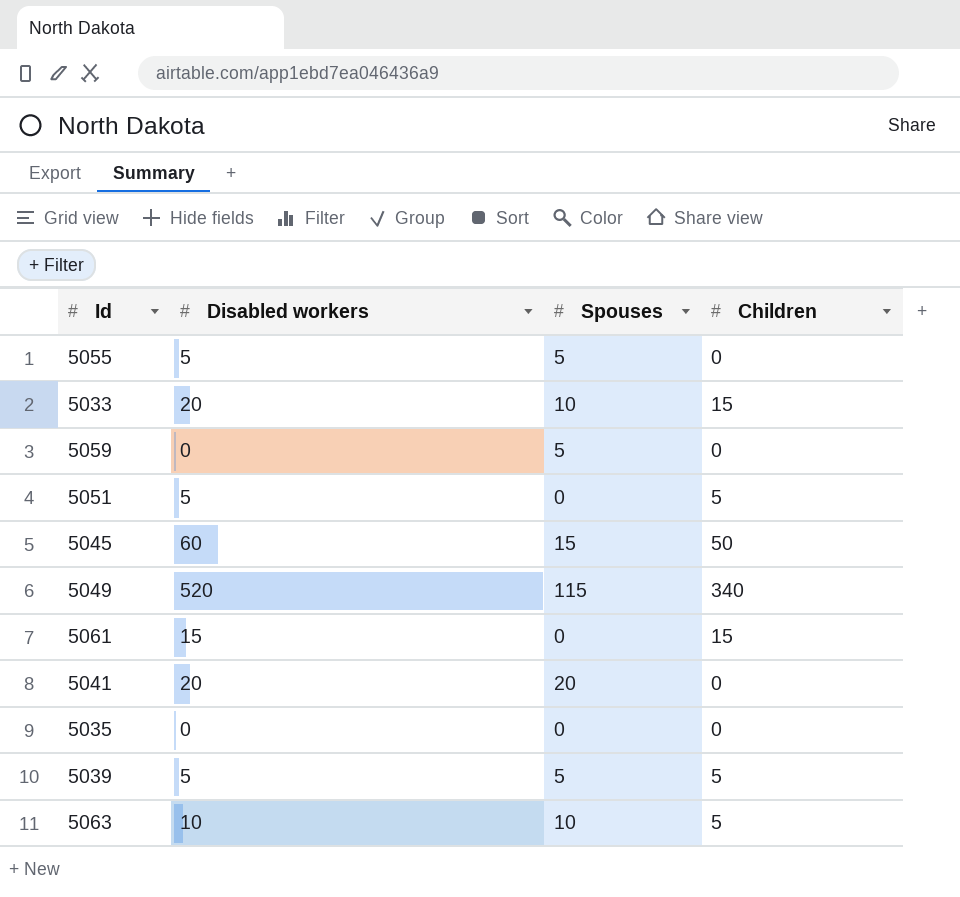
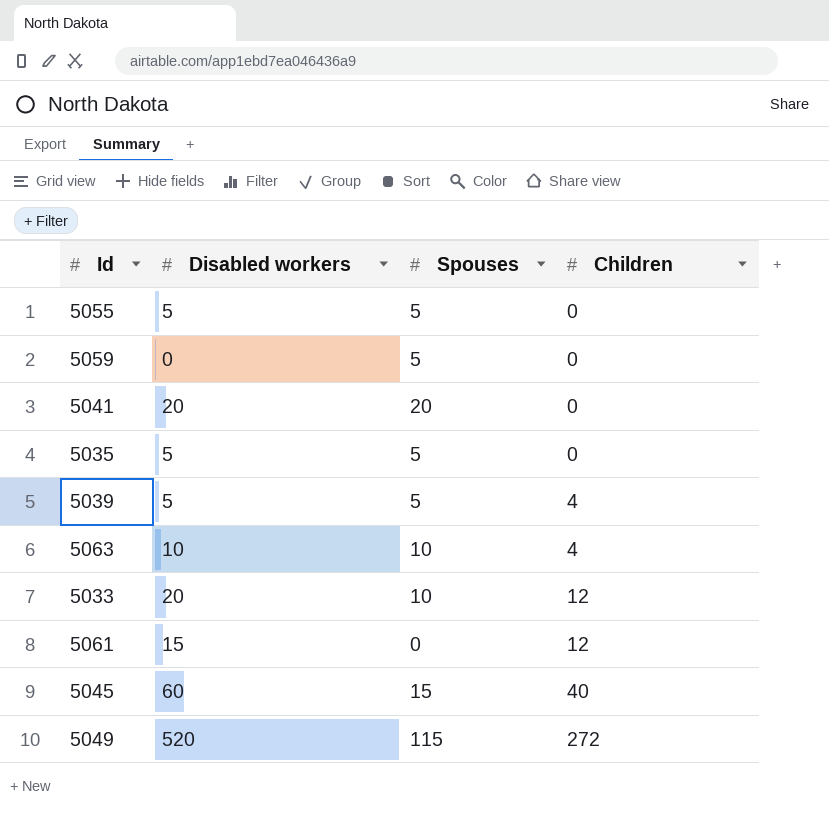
row order: none -> Children ascending
row 5051: 5 | 0 | 5 -> none
5035 | Disabled workers: 0 -> 5
5035 | Spouses: 0 -> 5
5039 | Children: 5 -> 4
5063 | Children: 5 -> 4
5033 | Children: 15 -> 12
5061 | Children: 15 -> 12
5045 | Children: 50 -> 40
5049 | Children: 340 -> 272

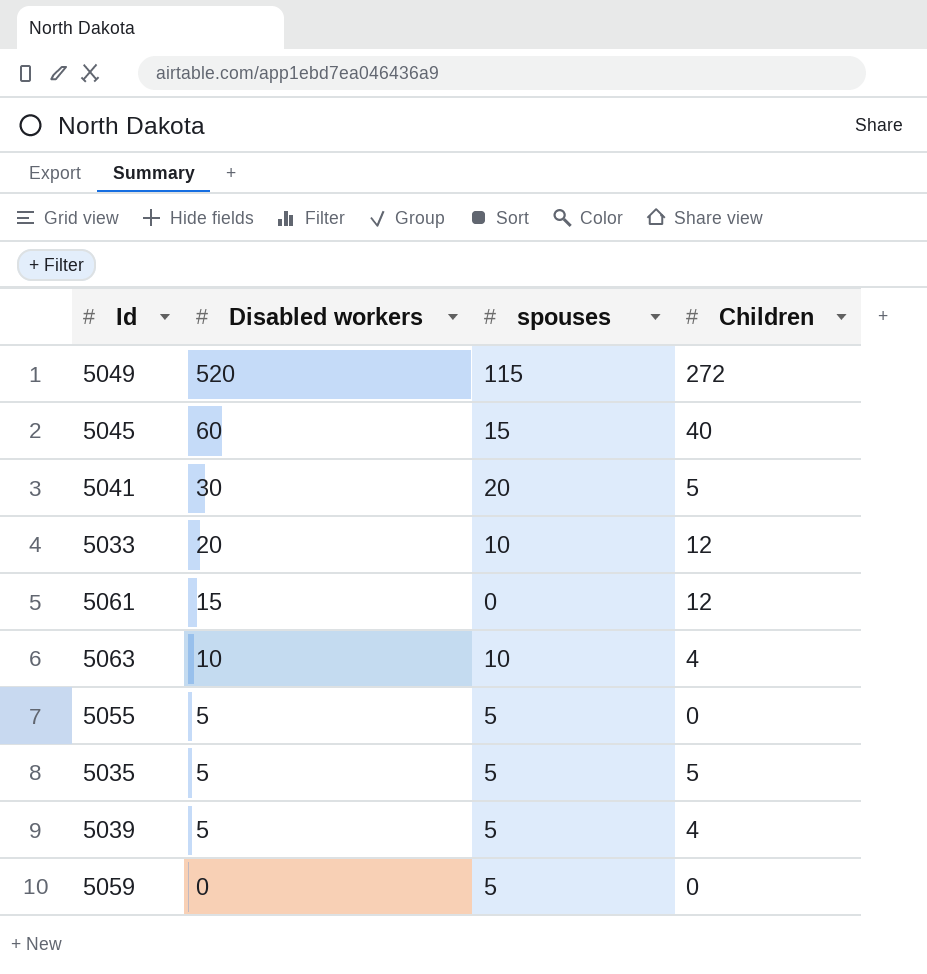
row order: Children ascending -> Disabled workers descending
column name: Spouses -> spouses
5041 | Disabled workers: 20 -> 30
5041 | Children: 0 -> 5
5035 | Children: 0 -> 5

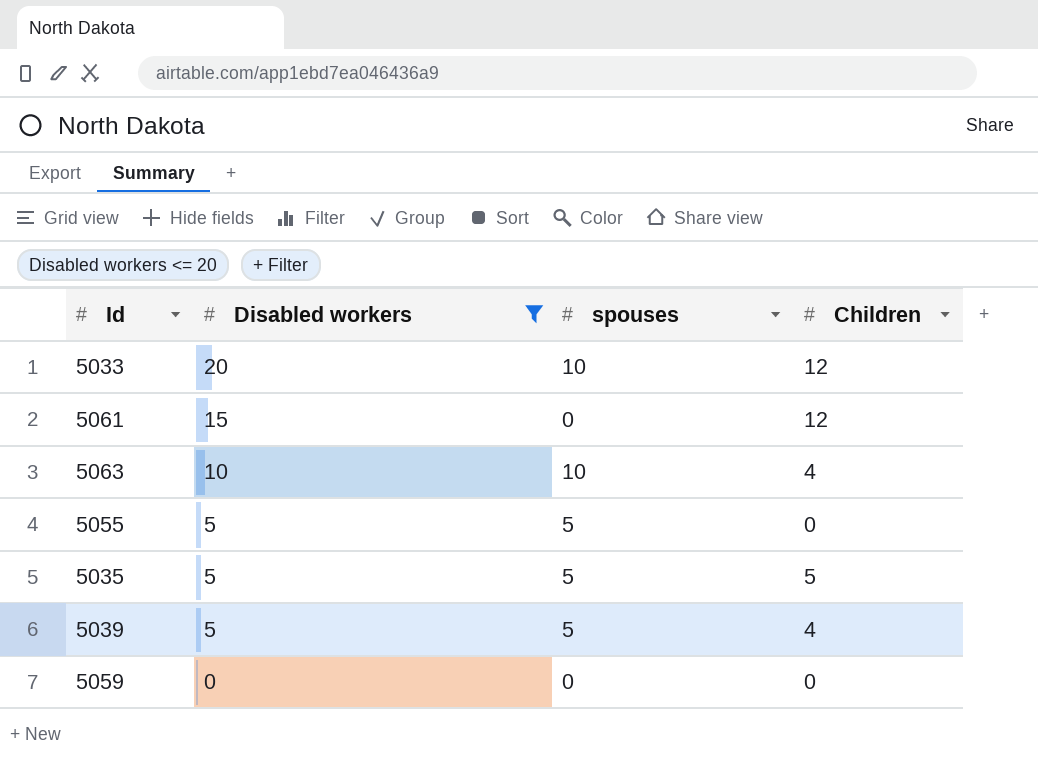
filter: none -> Disabled workers <= 20
5059 | spouses: 5 -> 0

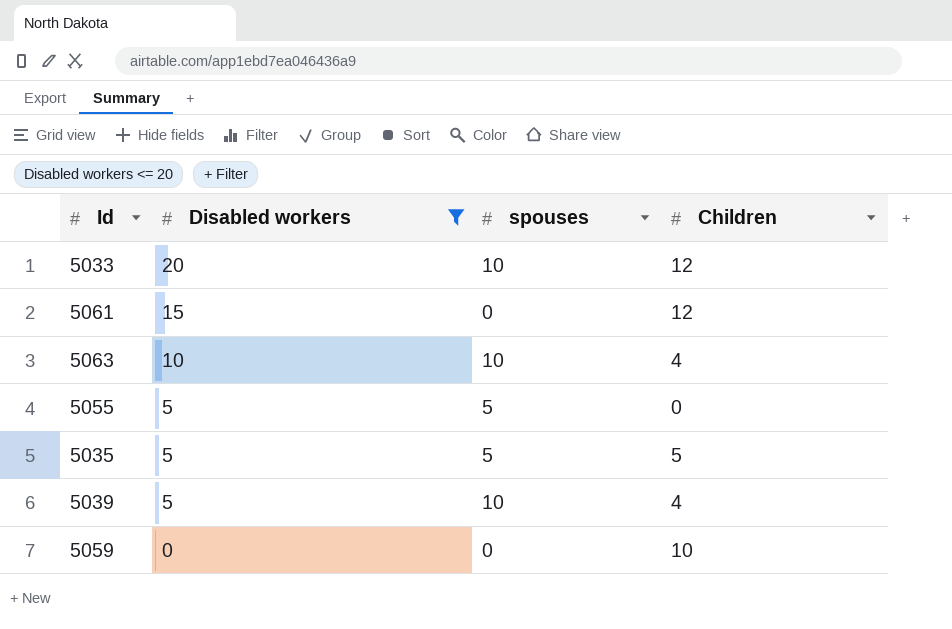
5039 | spouses: 5 -> 10
5059 | Children: 0 -> 10

